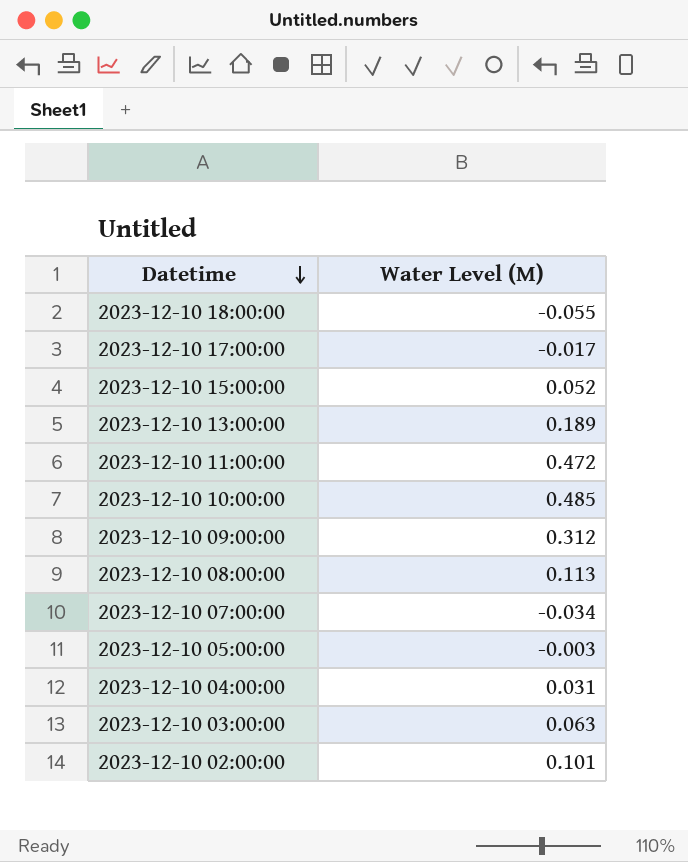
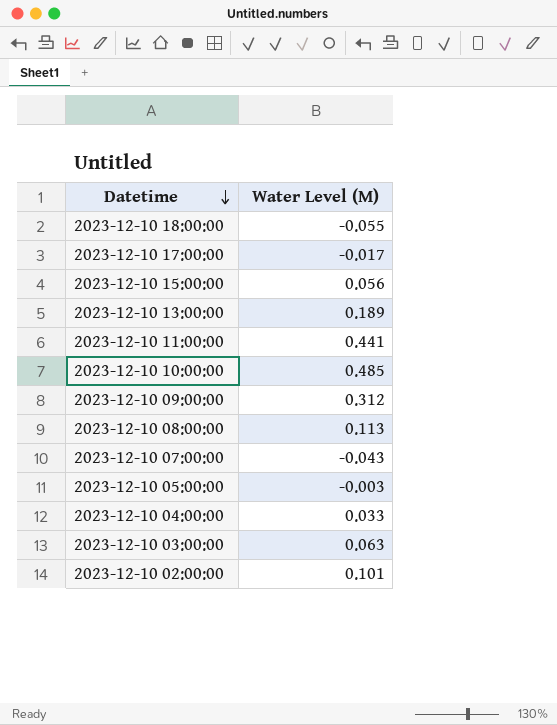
2023-12-10 15:00:00 | Water Level (M): 0.052 -> 0.056
2023-12-10 11:00:00 | Water Level (M): 0.472 -> 0.441
2023-12-10 07:00:00 | Water Level (M): -0.034 -> -0.043
2023-12-10 04:00:00 | Water Level (M): 0.031 -> 0.033

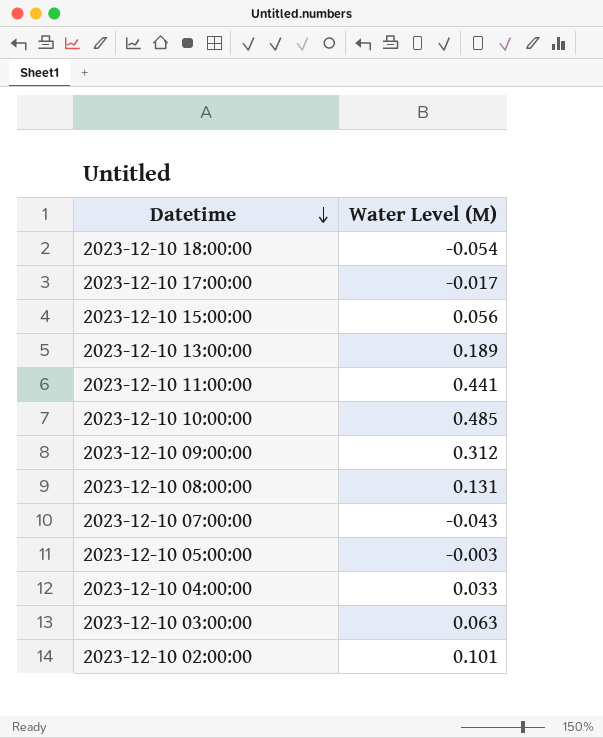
2023-12-10 18:00:00 | Water Level (M): -0.055 -> -0.054
2023-12-10 08:00:00 | Water Level (M): 0.113 -> 0.131

